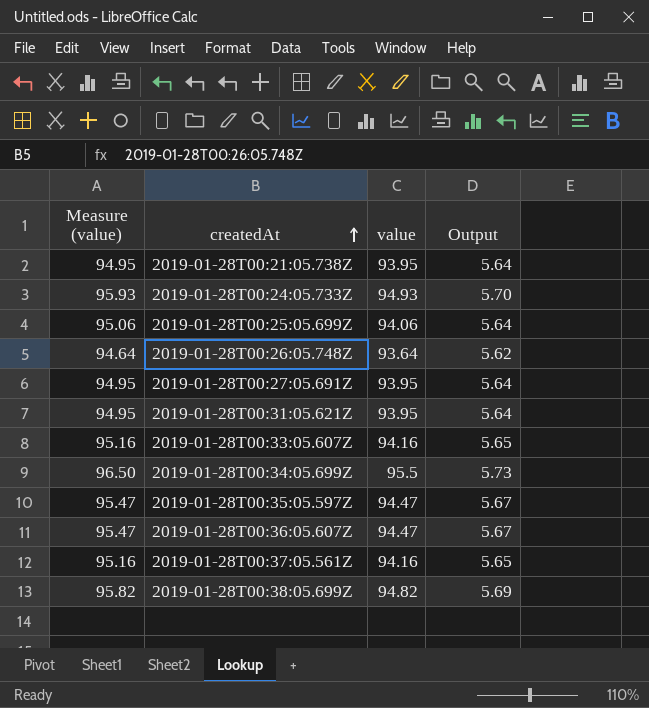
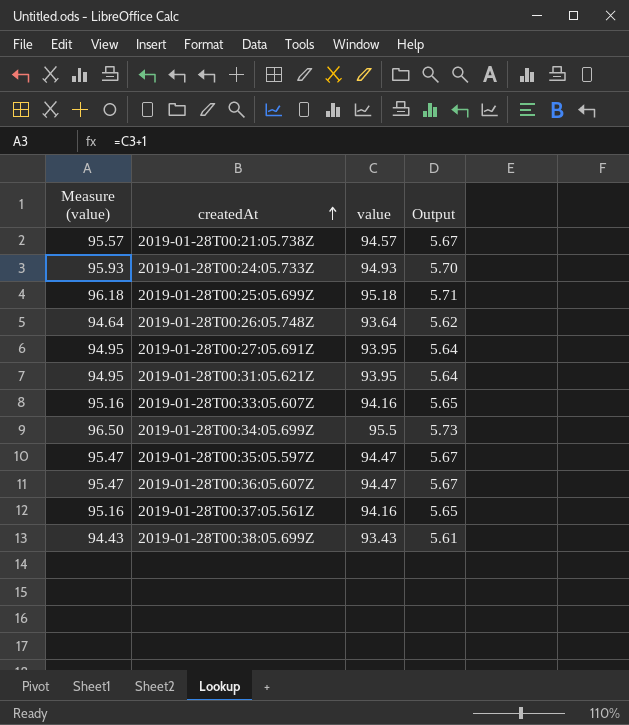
2019-01-28T00:21:05.738Z | Measure (value): 94.95 -> 95.57
2019-01-28T00:21:05.738Z | value: 93.95 -> 94.57
2019-01-28T00:21:05.738Z | Output: 5.64 -> 5.67
2019-01-28T00:25:05.699Z | Measure (value): 95.06 -> 96.18
2019-01-28T00:25:05.699Z | value: 94.06 -> 95.18
2019-01-28T00:25:05.699Z | Output: 5.64 -> 5.71
2019-01-28T00:38:05.699Z | Measure (value): 95.82 -> 94.43
2019-01-28T00:38:05.699Z | value: 94.82 -> 93.43
2019-01-28T00:38:05.699Z | Output: 5.69 -> 5.61

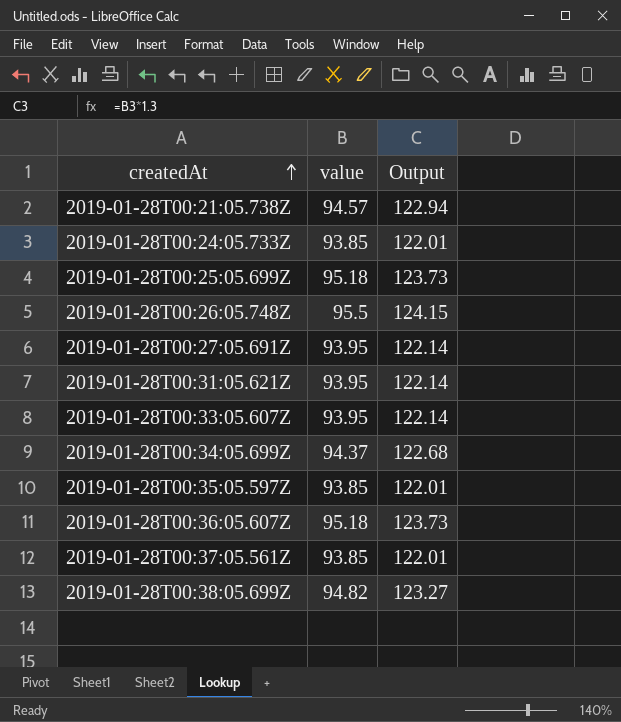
column Measure (value) | formula: [value] + 1 -> none
column Output | formula: [value] * 0.06 -> [value] * 1.3
2019-01-28T00:24:05.733Z | value: 94.93 -> 93.85
2019-01-28T00:26:05.748Z | value: 93.64 -> 95.5
2019-01-28T00:33:05.607Z | value: 94.16 -> 93.95
2019-01-28T00:34:05.699Z | value: 95.5 -> 94.37
2019-01-28T00:35:05.597Z | value: 94.47 -> 93.85
2019-01-28T00:36:05.607Z | value: 94.47 -> 95.18
2019-01-28T00:37:05.561Z | value: 94.16 -> 93.85
2019-01-28T00:38:05.699Z | value: 93.43 -> 94.82

